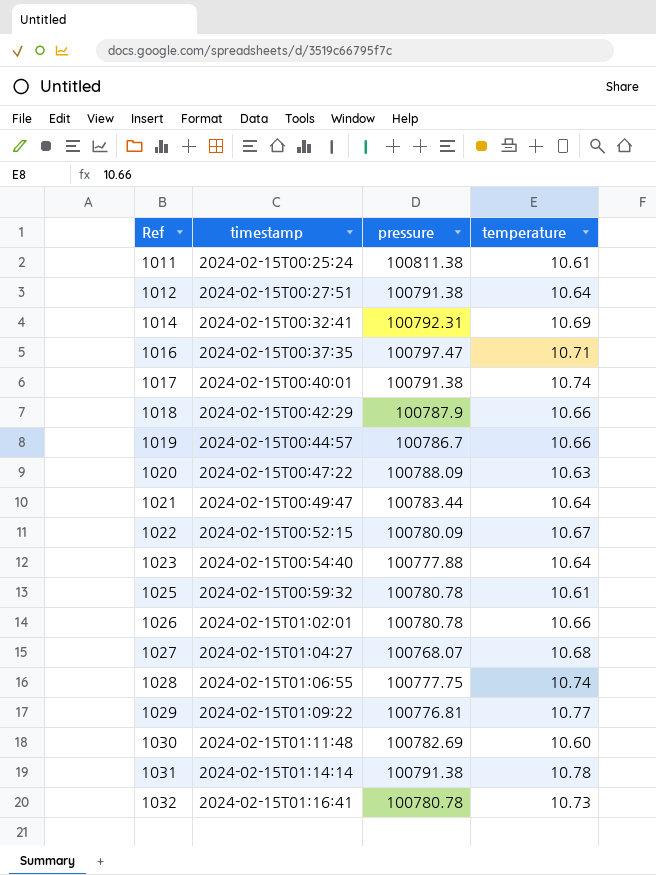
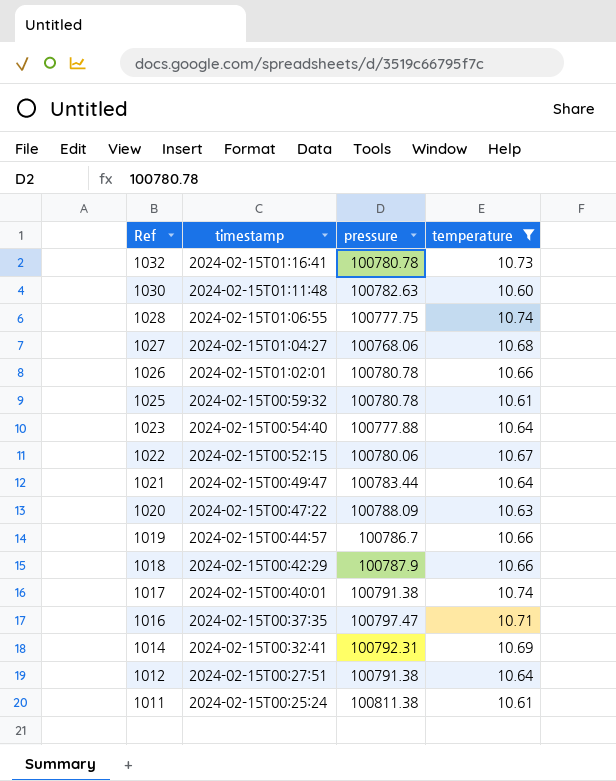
filter: none -> temperature <= 10.74
row order: Ref ascending -> Ref descending
1030 | pressure: 100782.69 -> 100782.63
1027 | pressure: 100768.07 -> 100768.06
1022 | pressure: 100780.09 -> 100780.06

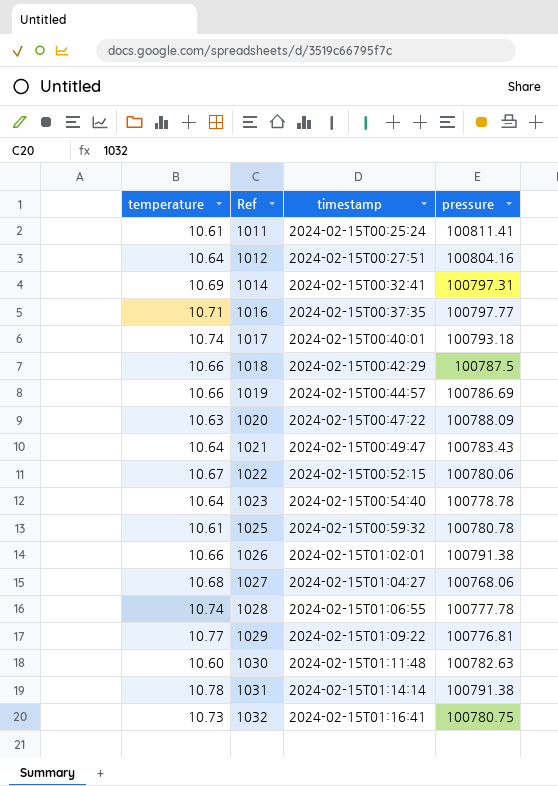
filter: temperature <= 10.74 -> none
row order: Ref descending -> Ref ascending
column temperature | position: 4 -> 1
1011 | pressure: 100811.38 -> 100811.41
1012 | pressure: 100791.38 -> 100804.16
1014 | pressure: 100792.31 -> 100797.31
1016 | pressure: 100797.47 -> 100797.77
1017 | pressure: 100791.38 -> 100793.18
1018 | pressure: 100787.9 -> 100787.5
1019 | pressure: 100786.7 -> 100786.69
1021 | pressure: 100783.44 -> 100783.43
1023 | pressure: 100777.88 -> 100778.78
1026 | pressure: 100780.78 -> 100791.38
1028 | pressure: 100777.75 -> 100777.78
1032 | pressure: 100780.78 -> 100780.75

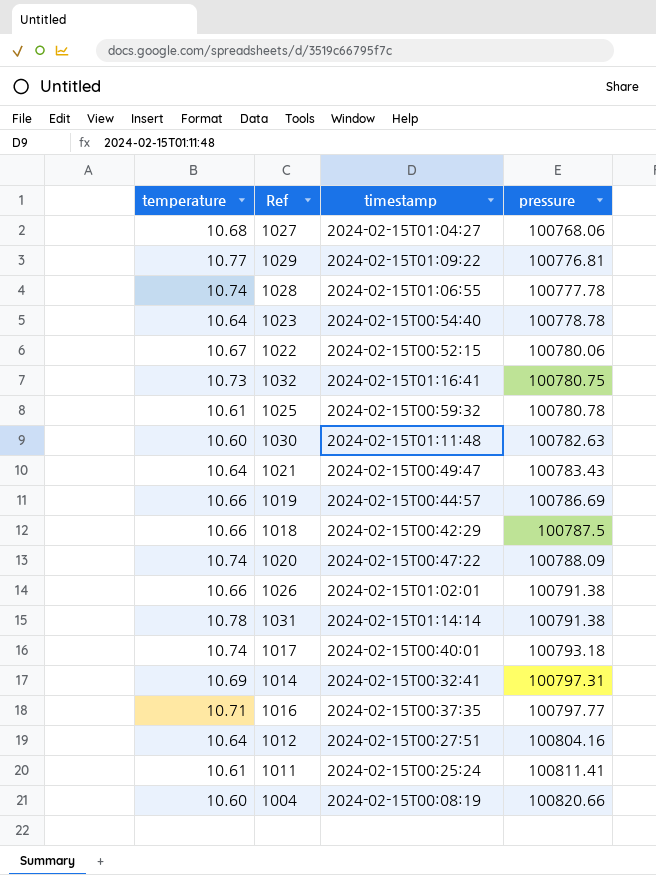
row order: Ref ascending -> pressure ascending
1020 | temperature: 10.63 -> 10.74
row 1004: none -> 10.60 | 2024-02-15T00:08:19 | 100820.66

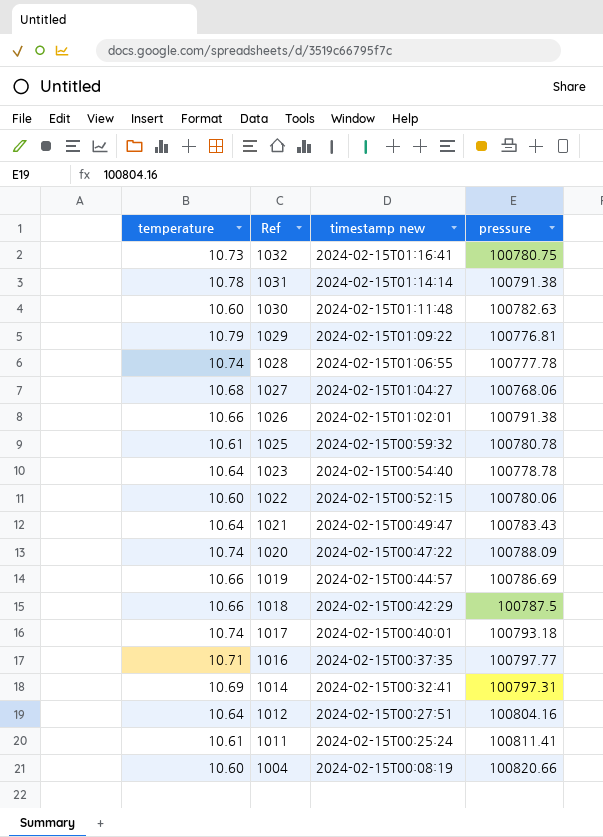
row order: pressure ascending -> Ref descending
column name: timestamp -> timestamp new
1029 | temperature: 10.77 -> 10.79
1022 | temperature: 10.67 -> 10.60

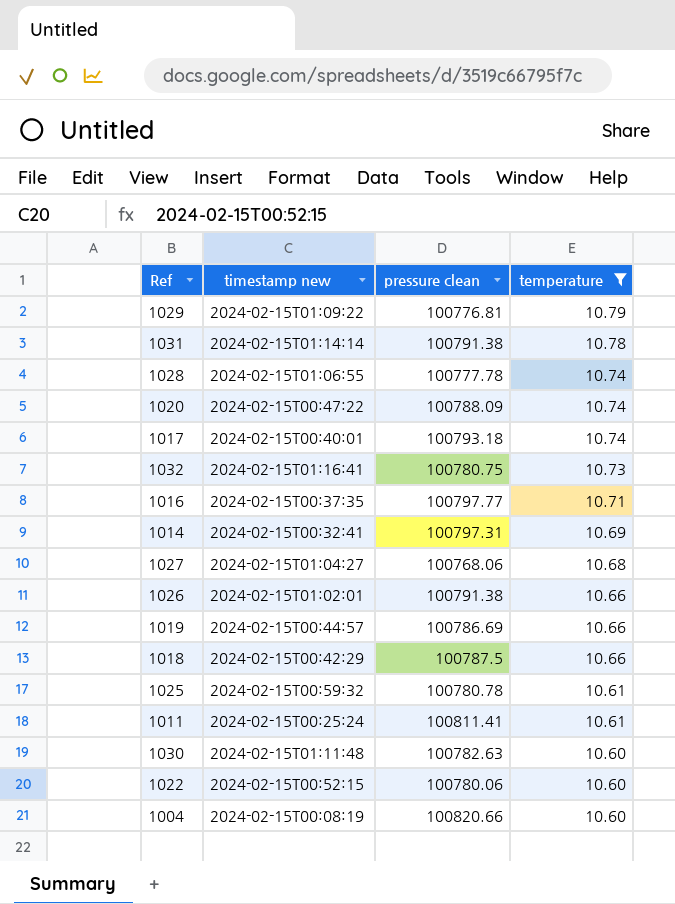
filter: none -> temperature != 10.64
row order: Ref descending -> temperature descending
column name: pressure -> pressure clean
column temperature | position: 1 -> 4

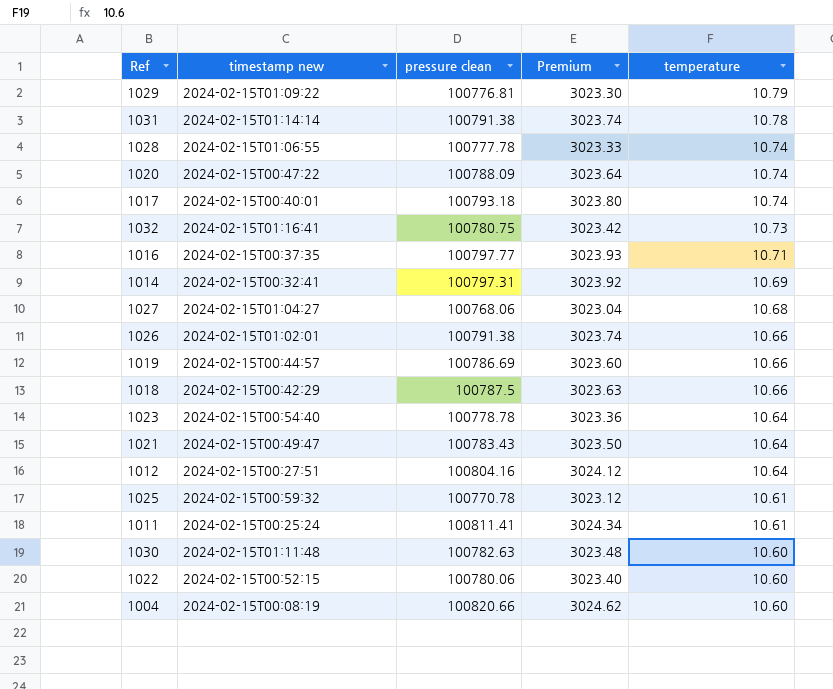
filter: temperature != 10.64 -> none
column Premium | formula: none -> [pressure clean] * 0.03
1025 | pressure clean: 100780.78 -> 100770.78

